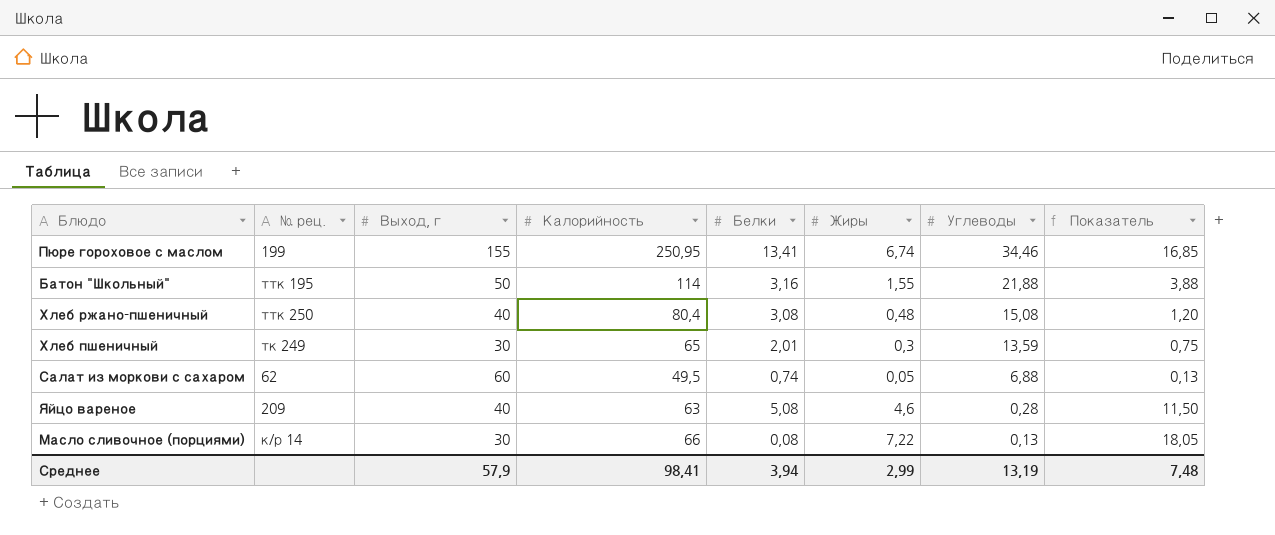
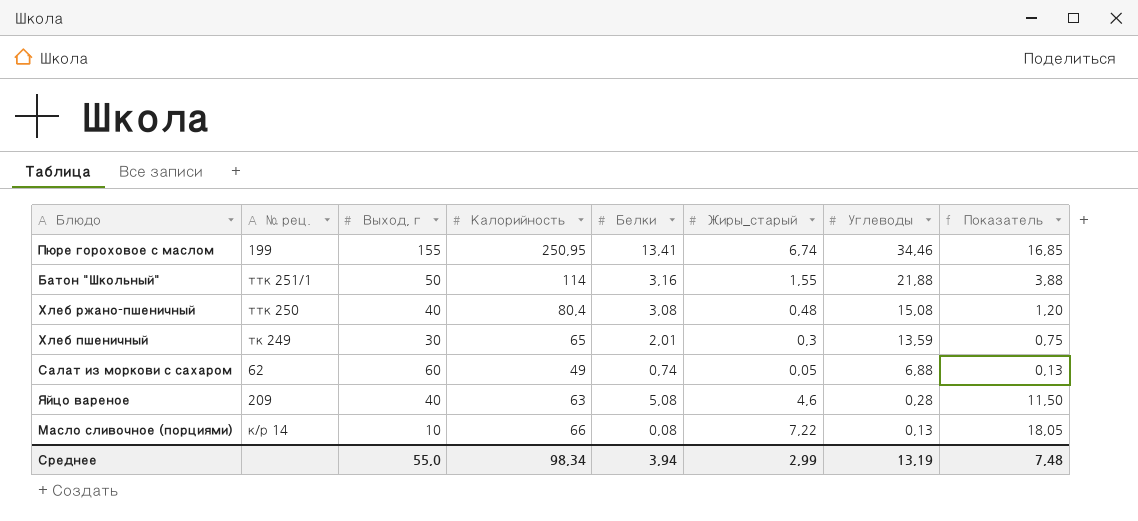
column name: Жиры -> Жиры_старый
Батон "Школьный" | № рец.: ттк 195 -> ттк 251/1
Салат из моркови с сахаром | Калорийность: 49,5 -> 49
Масло сливочное (порциями) | Выход, г: 30 -> 10
Среднее | Выход, г: 57,9 -> 55,0
Среднее | Калорийность: 98,41 -> 98,34

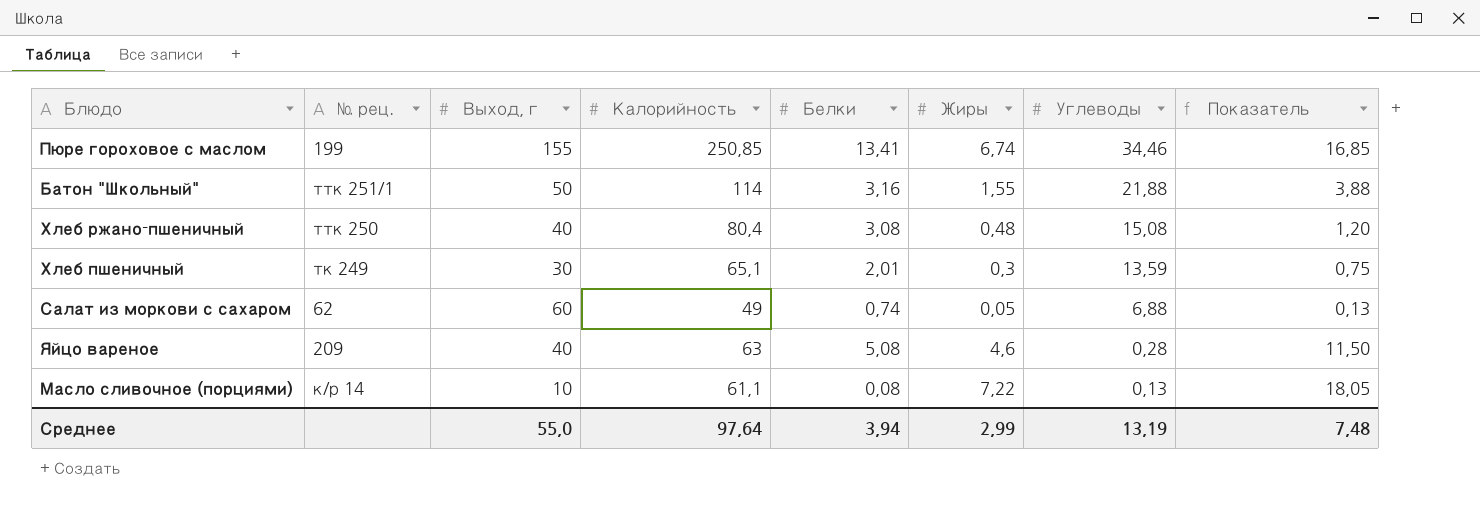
column name: Жиры_старый -> Жиры
Пюре гороховое с маслом | Калорийность: 250,95 -> 250,85
Хлеб пшеничный | Калорийность: 65 -> 65,1
Масло сливочное (порциями) | Калорийность: 66 -> 61,1
Среднее | Калорийность: 98,34 -> 97,64

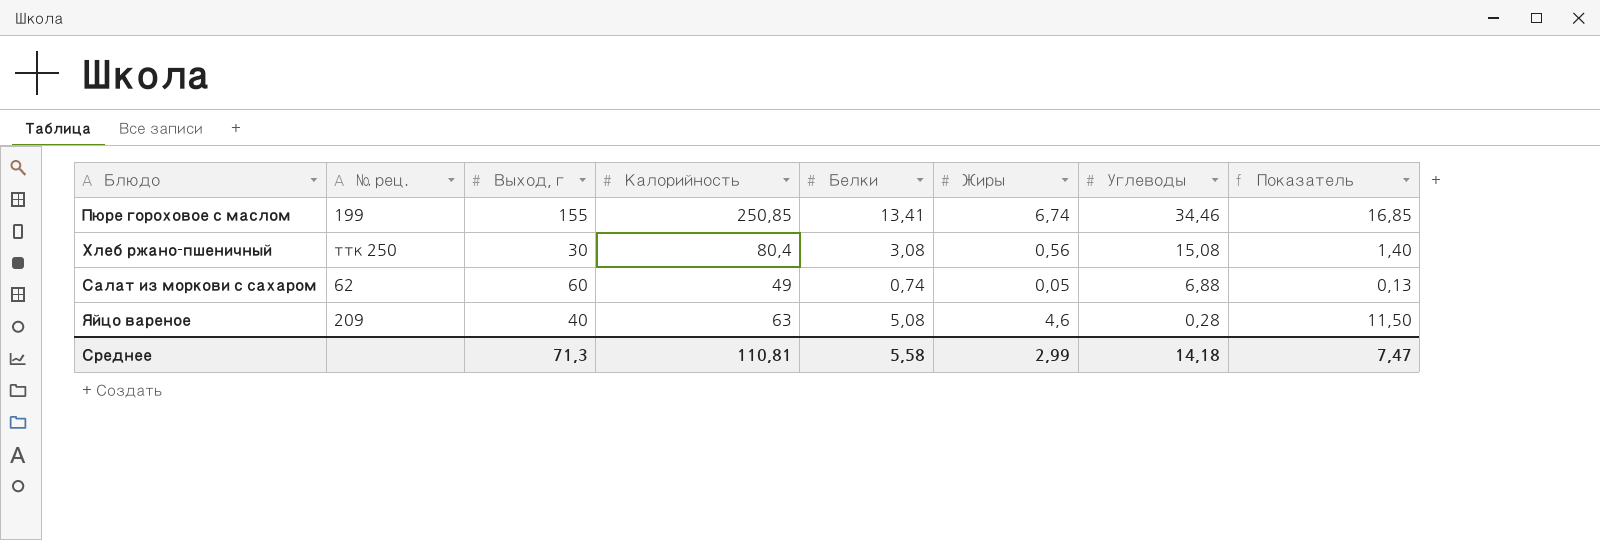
row Батон "Школьный": ттк 251/1 | 50 | 114 | 3,16 | 1,55 | 21,88 | 3,88 -> none
row Хлеб пшеничный: тк 249 | 30 | 65,1 | 2,01 | 0,3 | 13,59 | 0,75 -> none
row Масло сливочное (порциями): к/р 14 | 10 | 61,1 | 0,08 | 7,22 | 0,13 | 18,05 -> none
Хлеб ржано-пшеничный | Выход, г: 40 -> 30
Хлеб ржано-пшеничный | Жиры: 0,48 -> 0,56
Хлеб ржано-пшеничный | Показатель: 1,20 -> 1,40
Среднее | Выход, г: 55,0 -> 71,3
Среднее | Калорийность: 97,64 -> 110,81
Среднее | Белки: 3,94 -> 5,58
Среднее | Углеводы: 13,19 -> 14,18
Среднее | Показатель: 7,48 -> 7,47

